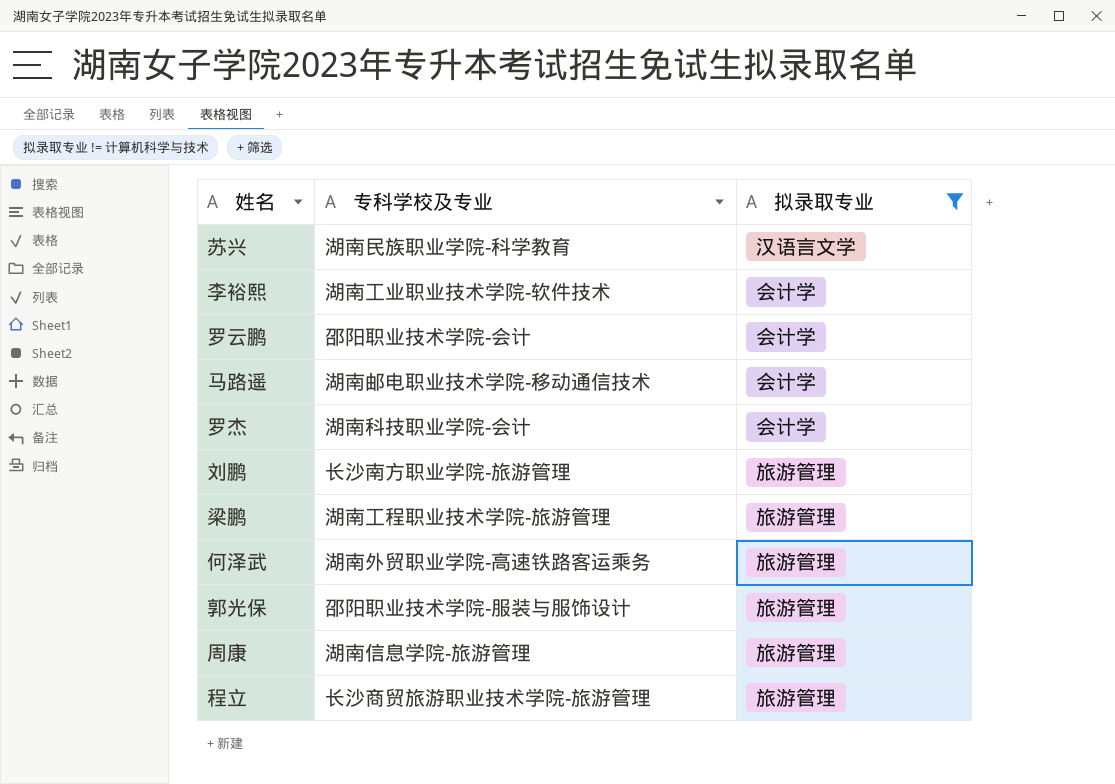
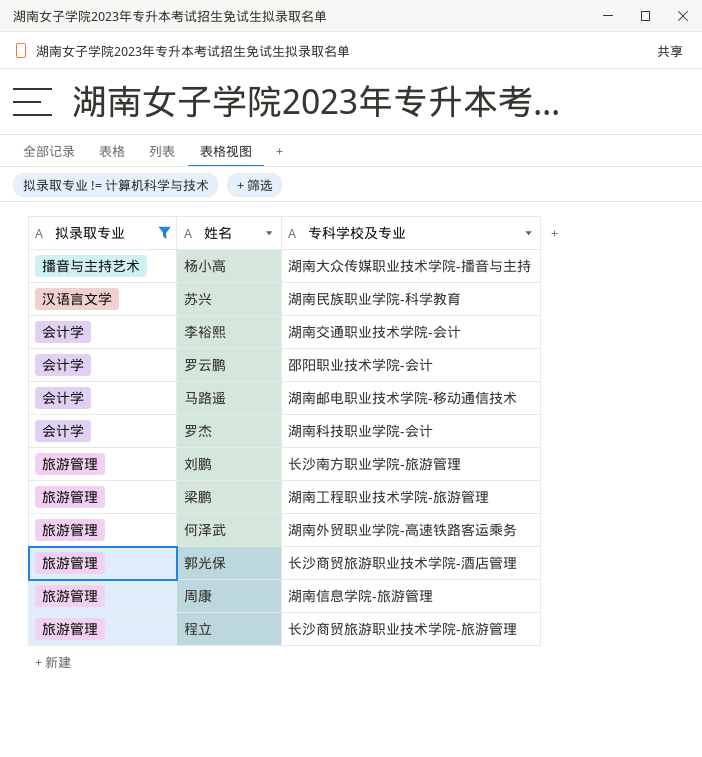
column 拟录取专业 | position: 3 -> 1
row 杨小高: none -> 播音与主持艺术 | 湖南大众传媒职业技术学院-播音与主持
李裕熙 | 专科学校及专业: 湖南工业职业技术学院-软件技术 -> 湖南交通职业技术学院-会计
郭光保 | 专科学校及专业: 邵阳职业技术学院-服装与服饰设计 -> 长沙商贸旅游职业技术学院-酒店管理

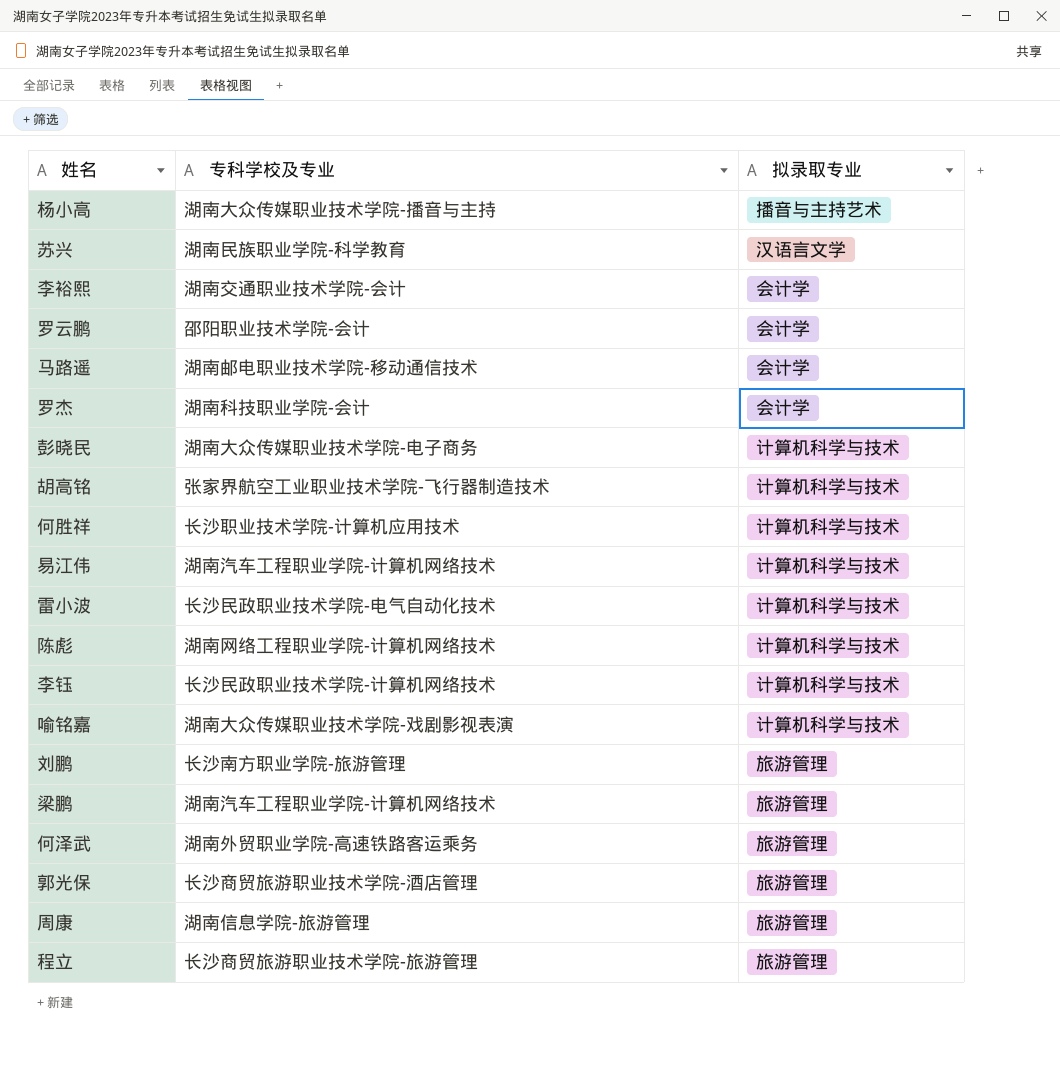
filter: 拟录取专业 != 计算机科学与技术 -> none
column 拟录取专业 | position: 1 -> 3
梁鹏 | 专科学校及专业: 湖南工程职业技术学院-旅游管理 -> 湖南汽车工程职业学院-计算机网络技术

